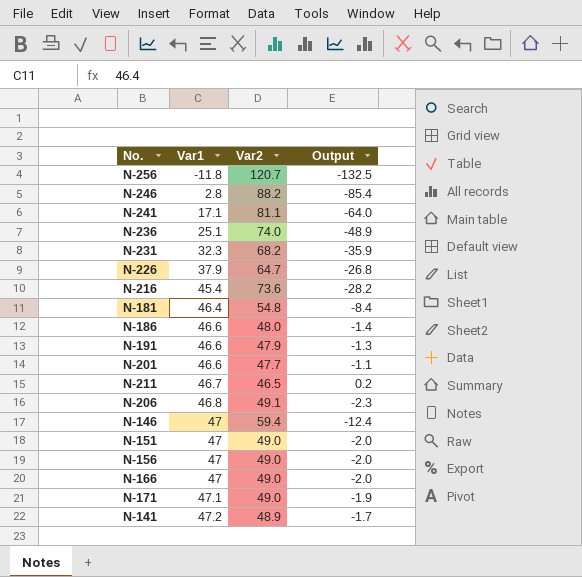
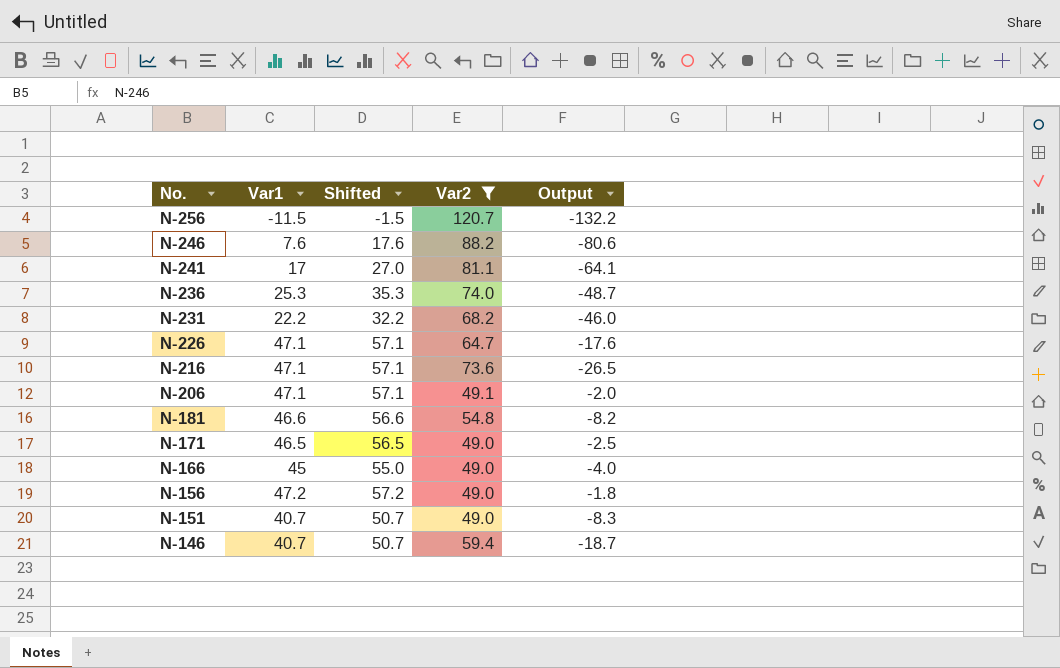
filter: none -> Var2 >= 49.0
row order: Var1 ascending -> No. descending
column Shifted | formula: none -> [Var1] + 10
N-256 | Var1: -11.8 -> -11.5
N-256 | Output: -132.5 -> -132.2
N-246 | Var1: 2.8 -> 7.6
N-246 | Output: -85.4 -> -80.6
N-241 | Var1: 17.1 -> 17
N-241 | Output: -64.0 -> -64.1
N-236 | Var1: 25.1 -> 25.3
N-236 | Output: -48.9 -> -48.7
N-231 | Var1: 32.3 -> 22.2
N-231 | Output: -35.9 -> -46.0
N-226 | Var1: 37.9 -> 47.1
N-226 | Output: -26.8 -> -17.6
N-216 | Var1: 45.4 -> 47.1
N-216 | Output: -28.2 -> -26.5
N-206 | Var1: 46.8 -> 47.1
N-206 | Output: -2.3 -> -2.0
N-181 | Var1: 46.4 -> 46.6
N-181 | Output: -8.4 -> -8.2
N-171 | Var1: 47.1 -> 46.5
N-171 | Output: -1.9 -> -2.5
N-166 | Var1: 47 -> 45
N-166 | Output: -2.0 -> -4.0
N-156 | Var1: 47 -> 47.2
N-156 | Output: -2.0 -> -1.8
N-151 | Var1: 47 -> 40.7
N-151 | Output: -2.0 -> -8.3
N-146 | Var1: 47 -> 40.7
N-146 | Output: -12.4 -> -18.7

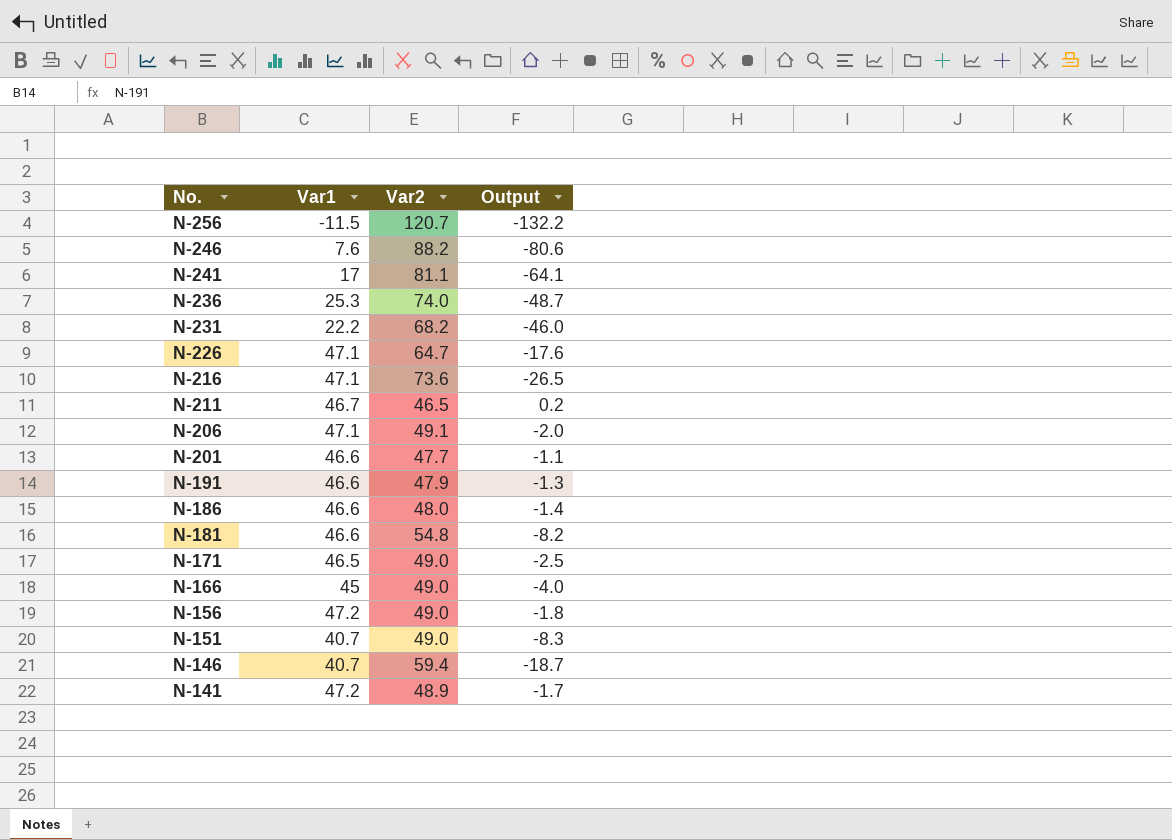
filter: Var2 >= 49.0 -> none
column Shifted | formula: [Var1] + 10 -> none

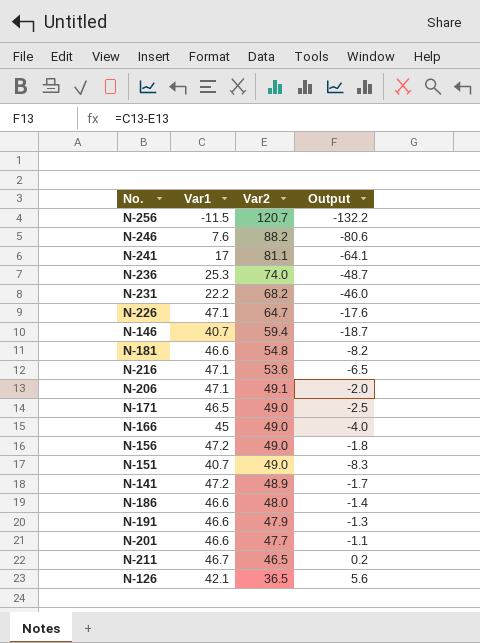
row order: No. descending -> Var2 descending
N-216 | Var2: 73.6 -> 53.6
N-216 | Output: -26.5 -> -6.5
row N-126: none -> 42.1 | 36.5 | 5.6

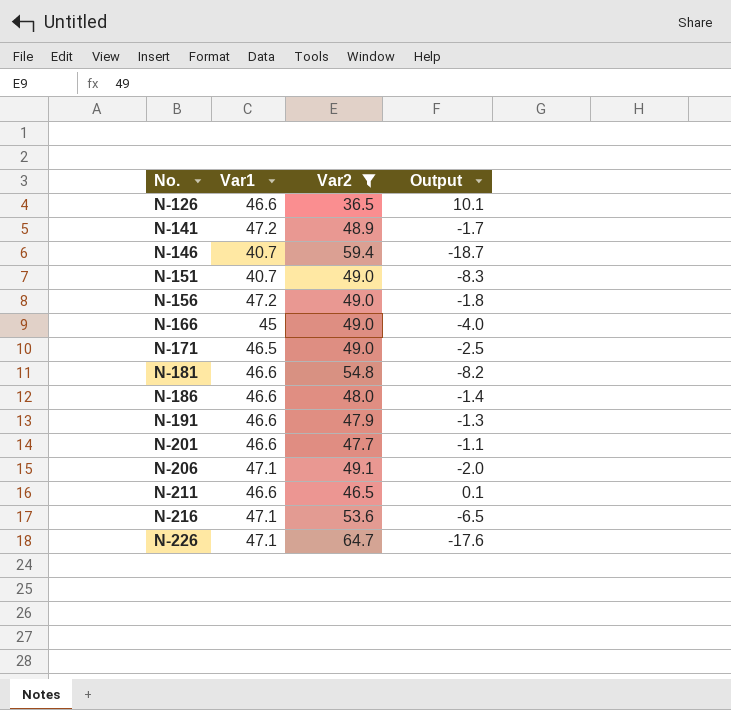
filter: none -> Var2 <= 64.7
row order: Var2 descending -> No. ascending
N-126 | Var1: 42.1 -> 46.6
N-126 | Output: 5.6 -> 10.1
N-211 | Var1: 46.7 -> 46.6
N-211 | Output: 0.2 -> 0.1

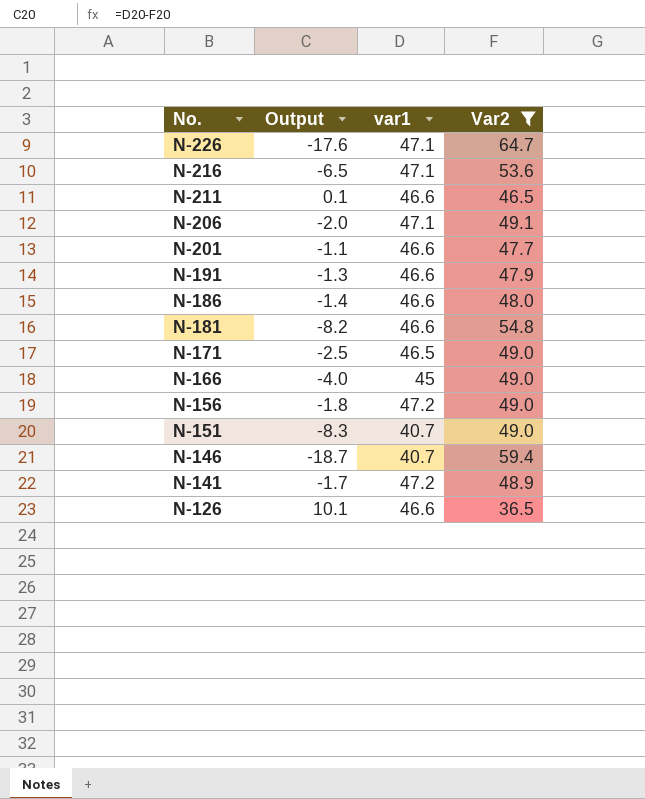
row order: No. ascending -> No. descending
column Output | position: 4 -> 2
column name: Var1 -> var1

